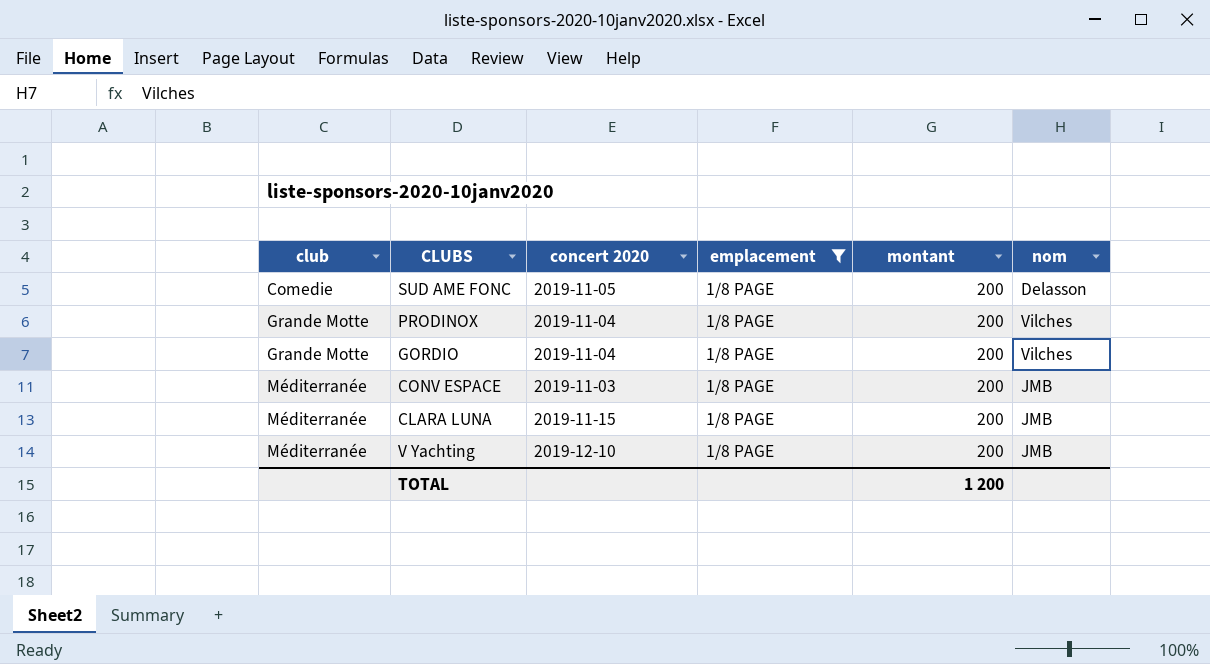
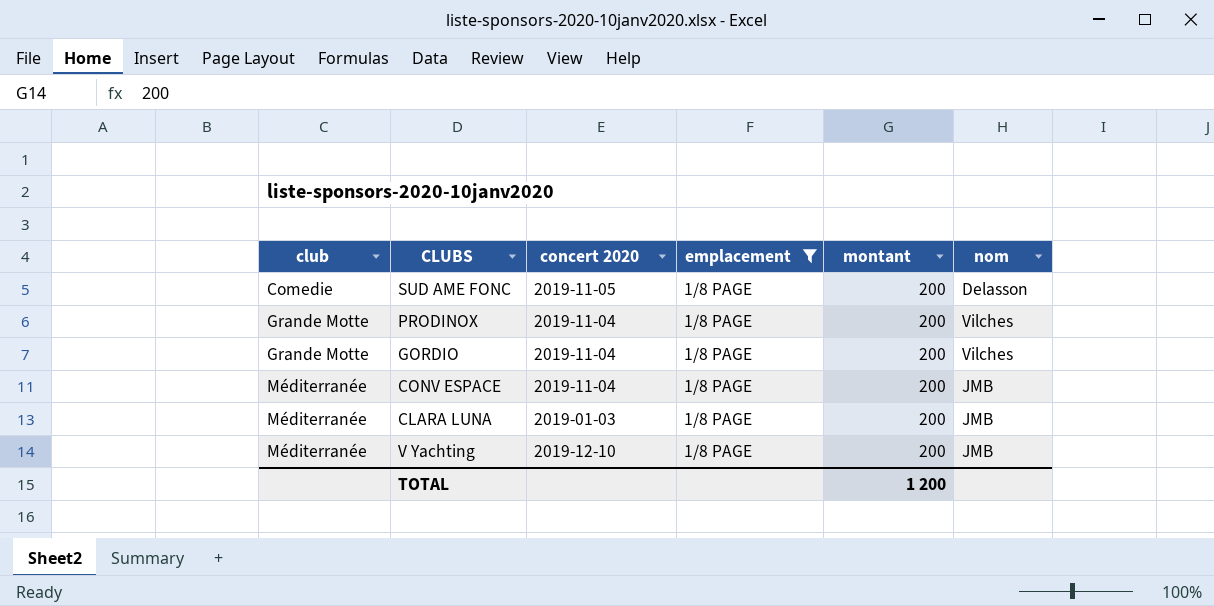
CONV ESPACE | concert 2020: 2019-11-03 -> 2019-11-04
CLARA LUNA | concert 2020: 2019-11-15 -> 2019-01-03

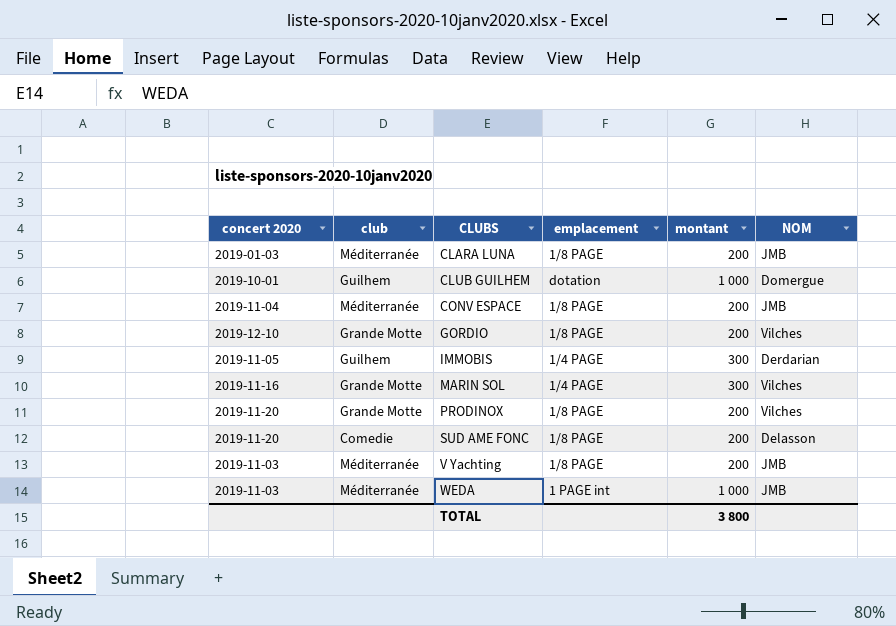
filter: emplacement = 1/8 PAGE -> none
row order: club ascending -> CLUBS ascending
column concert 2020 | position: 3 -> 1
column name: nom -> NOM
GORDIO | concert 2020: 2019-11-04 -> 2019-12-10
PRODINOX | concert 2020: 2019-11-04 -> 2019-11-20
SUD AME FONC | concert 2020: 2019-11-05 -> 2019-11-20
V Yachting | concert 2020: 2019-12-10 -> 2019-11-03
TOTAL | montant: 1 200 -> 3 800

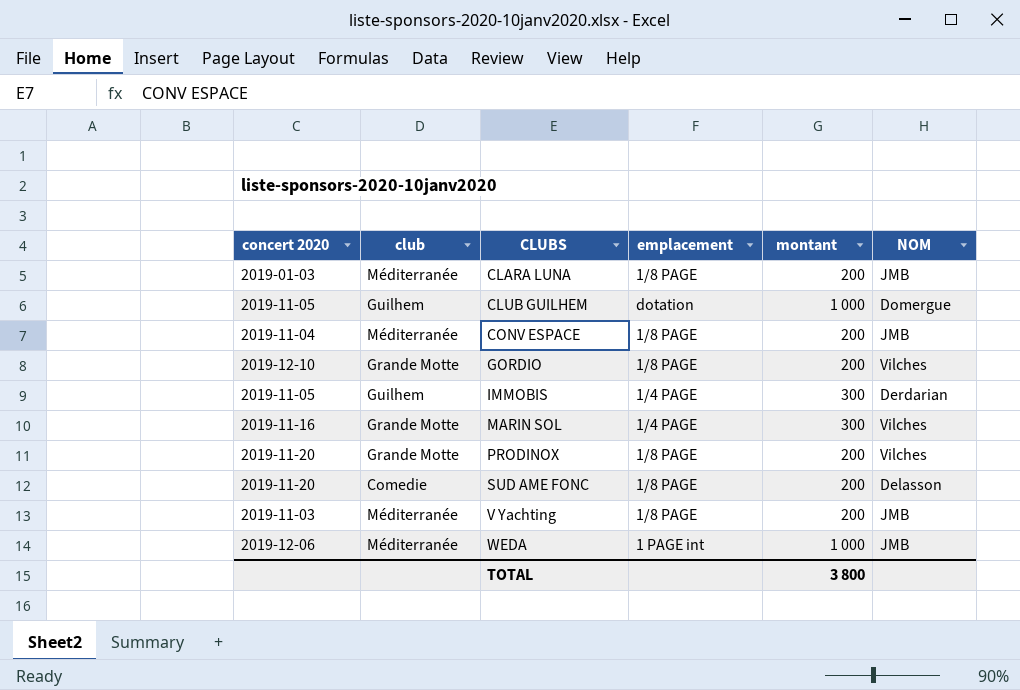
CLUB GUILHEM | concert 2020: 2019-10-01 -> 2019-11-05
WEDA | concert 2020: 2019-11-03 -> 2019-12-06

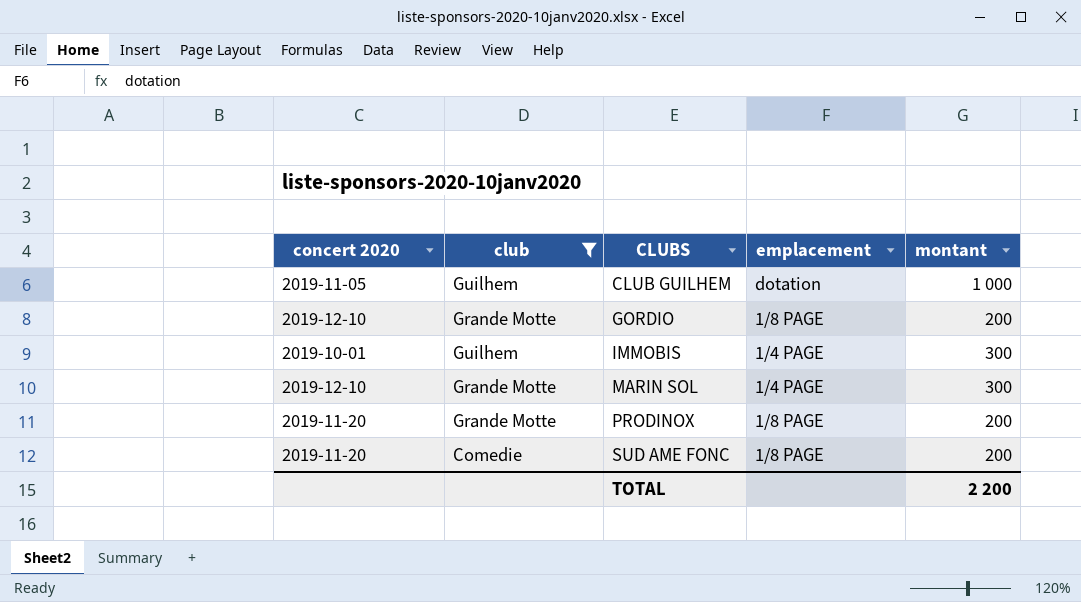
filter: none -> club != Méditerranée
column NOM | position: 6 -> none
IMMOBIS | concert 2020: 2019-11-05 -> 2019-10-01
MARIN SOL | concert 2020: 2019-11-16 -> 2019-12-10
TOTAL | montant: 3 800 -> 2 200

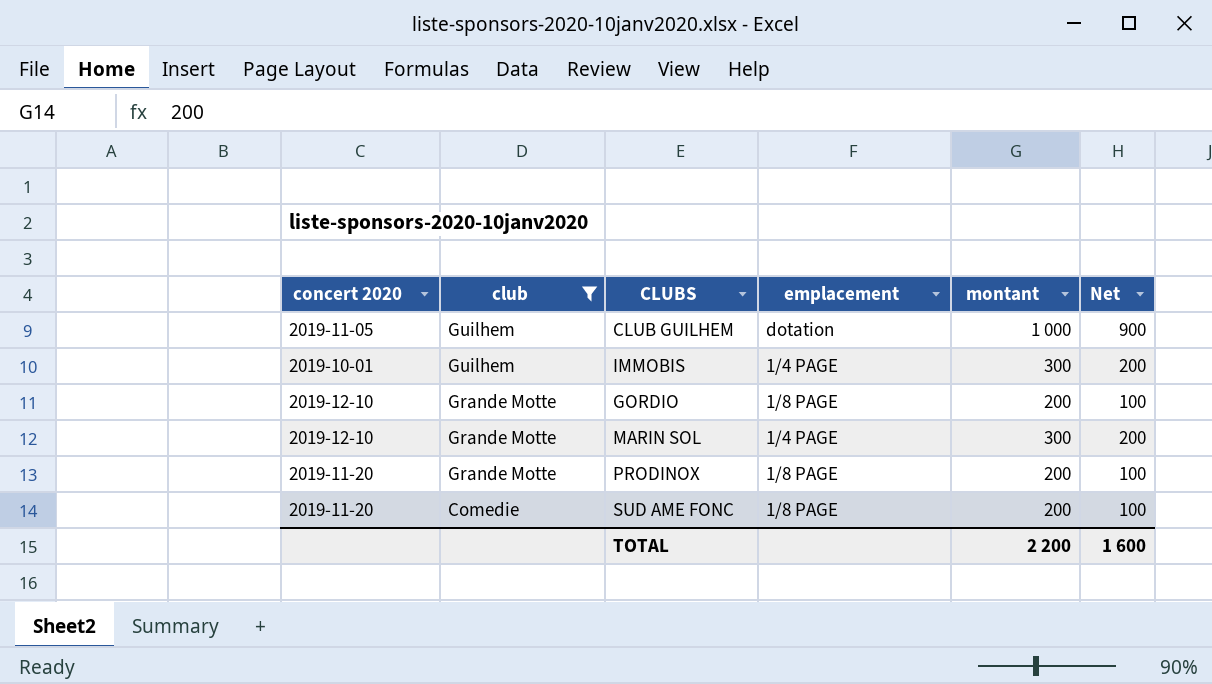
row order: CLUBS ascending -> club descending
column Net | formula: none -> [montant] - 100

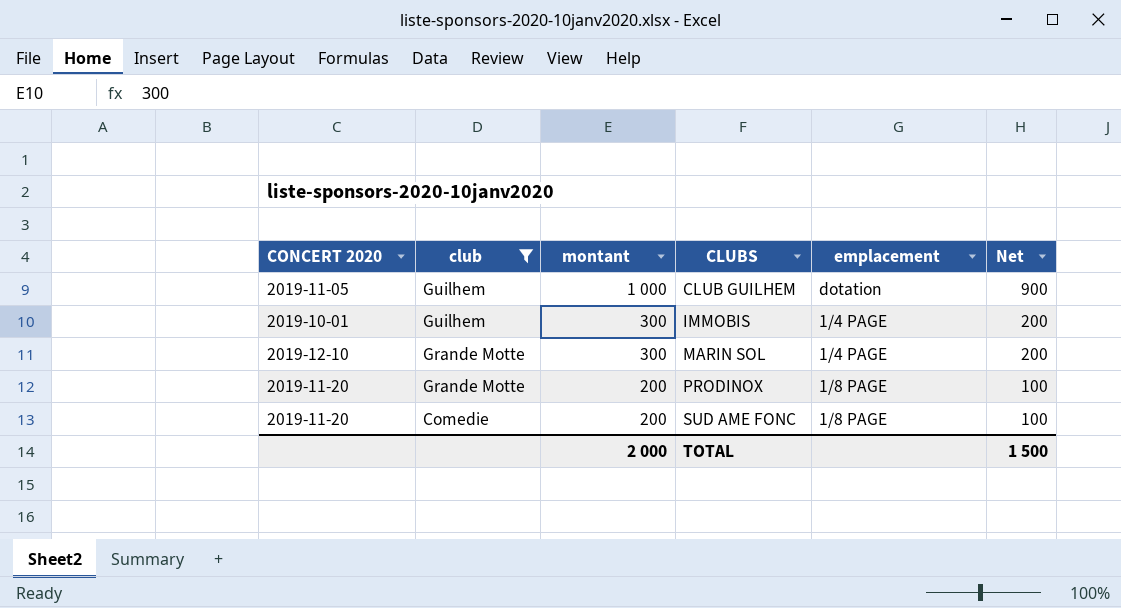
column name: concert 2020 -> CONCERT 2020
column montant | position: 5 -> 3
row GORDIO: 2019-12-10 | Grande Motte | 1/8 PAGE | 200 | 100 -> none
TOTAL | montant: 2 200 -> 2 000
TOTAL | Net: 1 600 -> 1 500

